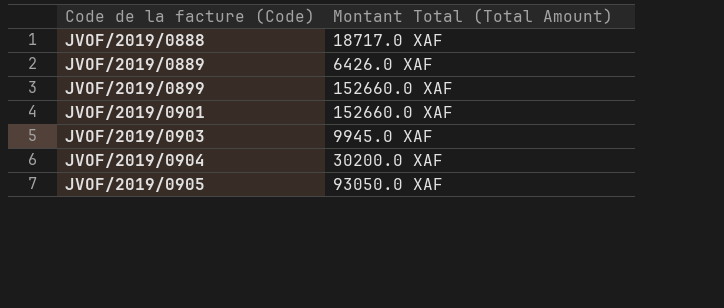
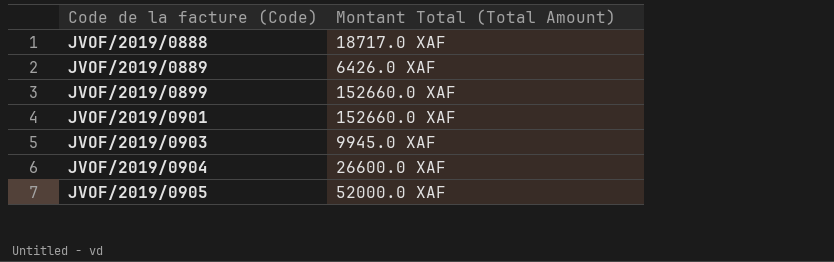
JVOF/2019/0904 | Montant Total (Total Amount): 30200.0 XAF -> 26600.0 XAF
JVOF/2019/0905 | Montant Total (Total Amount): 93050.0 XAF -> 52000.0 XAF

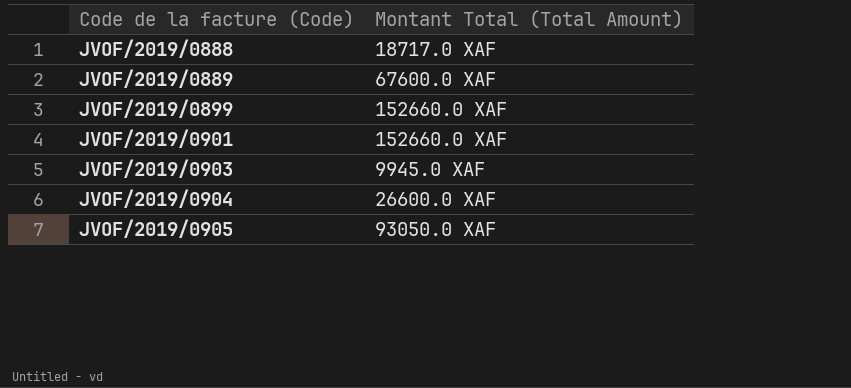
JVOF/2019/0889 | Montant Total (Total Amount): 6426.0 XAF -> 67600.0 XAF
JVOF/2019/0905 | Montant Total (Total Amount): 52000.0 XAF -> 93050.0 XAF

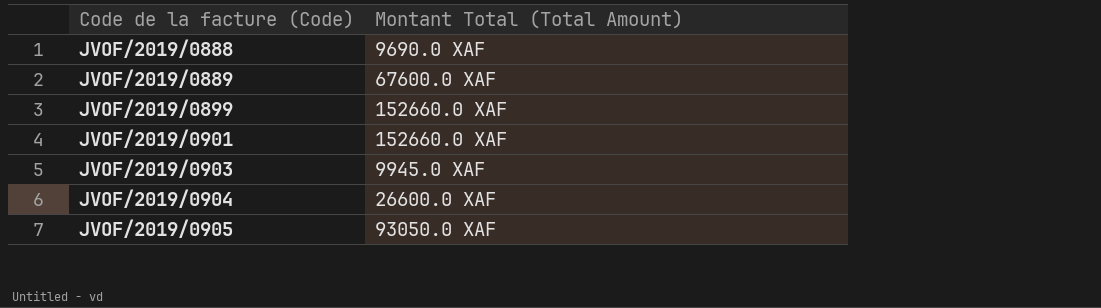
JVOF/2019/0888 | Montant Total (Total Amount): 18717.0 XAF -> 9690.0 XAF

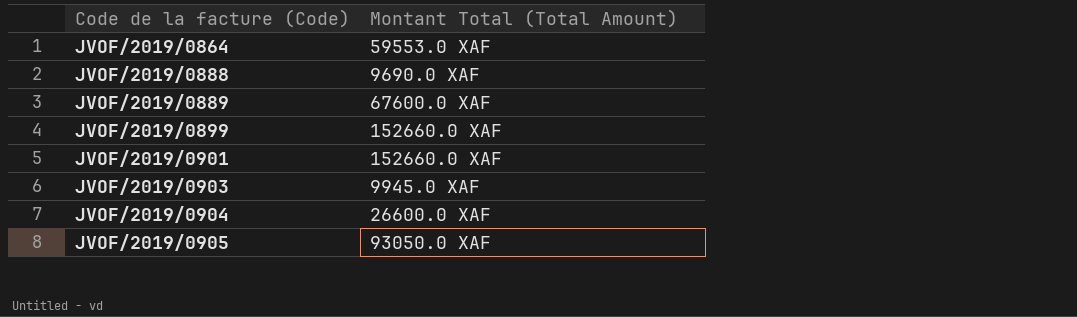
row JVOF/2019/0864: none -> 59553.0 XAF

